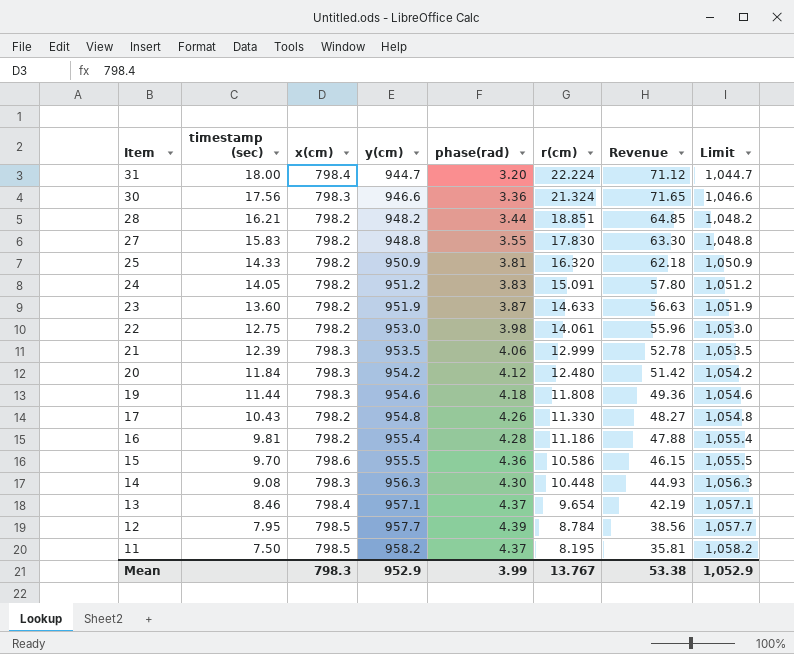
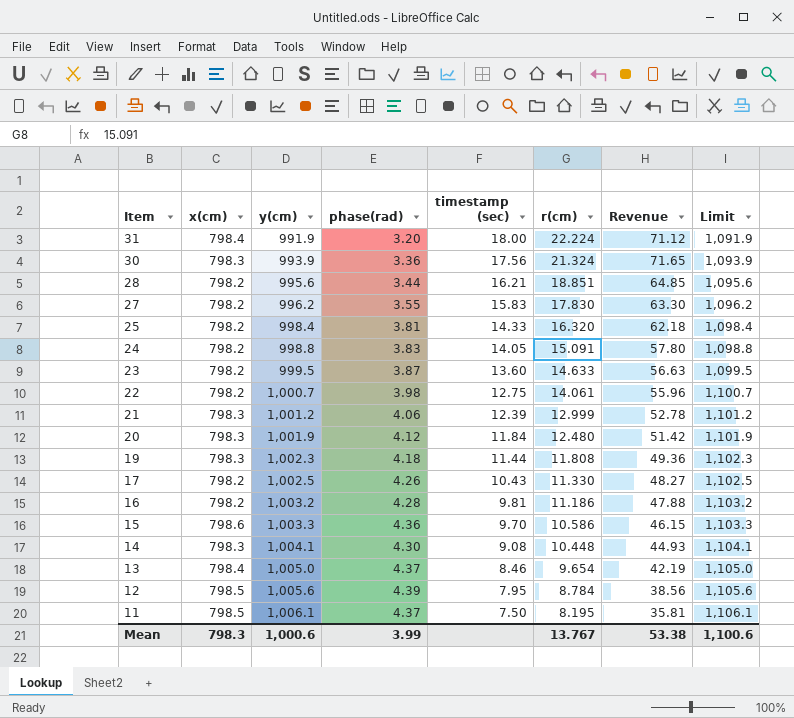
column timestamp (sec) | position: 2 -> 5
31 | y(cm): 944.7 -> 991.9
31 | Limit: 1,044.7 -> 1,091.9
30 | y(cm): 946.6 -> 993.9
30 | Limit: 1,046.6 -> 1,093.9
28 | y(cm): 948.2 -> 995.6
28 | Limit: 1,048.2 -> 1,095.6
27 | y(cm): 948.8 -> 996.2
27 | Limit: 1,048.8 -> 1,096.2
25 | y(cm): 950.9 -> 998.4
25 | Limit: 1,050.9 -> 1,098.4
24 | y(cm): 951.2 -> 998.8
24 | Limit: 1,051.2 -> 1,098.8
23 | y(cm): 951.9 -> 999.5
23 | Limit: 1,051.9 -> 1,099.5
22 | y(cm): 953.0 -> 1,000.7
22 | Limit: 1,053.0 -> 1,100.7
21 | y(cm): 953.5 -> 1,001.2
21 | Limit: 1,053.5 -> 1,101.2
20 | y(cm): 954.2 -> 1,001.9
20 | Limit: 1,054.2 -> 1,101.9
19 | y(cm): 954.6 -> 1,002.3
19 | Limit: 1,054.6 -> 1,102.3
17 | y(cm): 954.8 -> 1,002.5
17 | Limit: 1,054.8 -> 1,102.5
16 | y(cm): 955.4 -> 1,003.2
16 | Limit: 1,055.4 -> 1,103.2
15 | y(cm): 955.5 -> 1,003.3
15 | Limit: 1,055.5 -> 1,103.3
14 | y(cm): 956.3 -> 1,004.1
14 | Limit: 1,056.3 -> 1,104.1
13 | y(cm): 957.1 -> 1,005.0
13 | Limit: 1,057.1 -> 1,105.0
12 | y(cm): 957.7 -> 1,005.6
12 | Limit: 1,057.7 -> 1,105.6
11 | y(cm): 958.2 -> 1,006.1
11 | Limit: 1,058.2 -> 1,106.1
Mean | y(cm): 952.9 -> 1,000.6
Mean | Limit: 1,052.9 -> 1,100.6

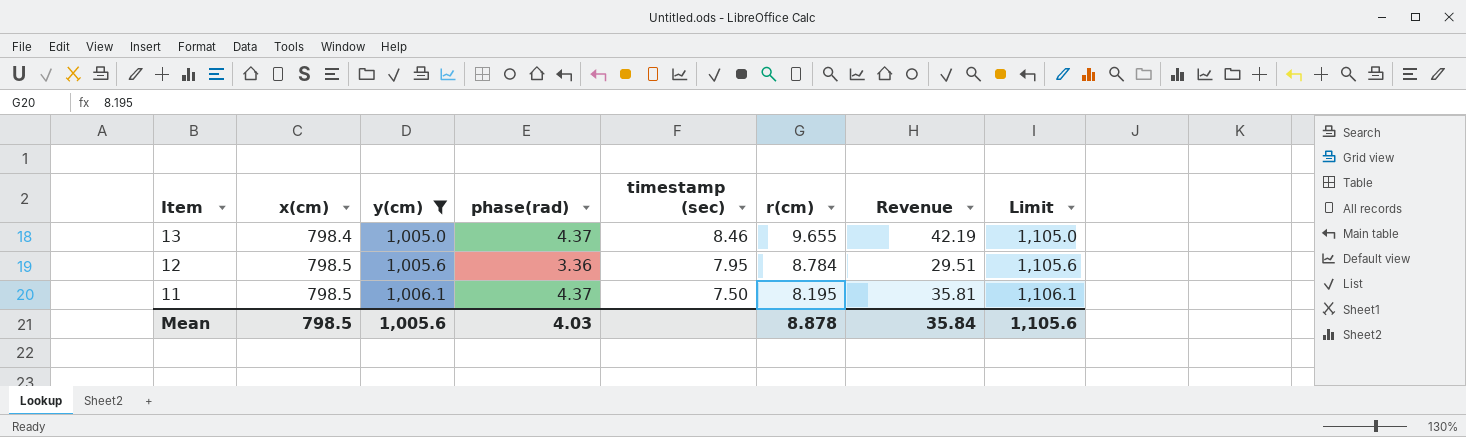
filter: none -> y(cm) >= 1,005.0
13 | r(cm): 9.654 -> 9.655
12 | phase(rad): 4.39 -> 3.36
12 | Revenue: 38.56 -> 29.51
Mean | x(cm): 798.3 -> 798.5
Mean | y(cm): 1,000.6 -> 1,005.6
Mean | phase(rad): 3.99 -> 4.03
Mean | r(cm): 13.767 -> 8.878
Mean | Revenue: 53.38 -> 35.84
Mean | Limit: 1,100.6 -> 1,105.6

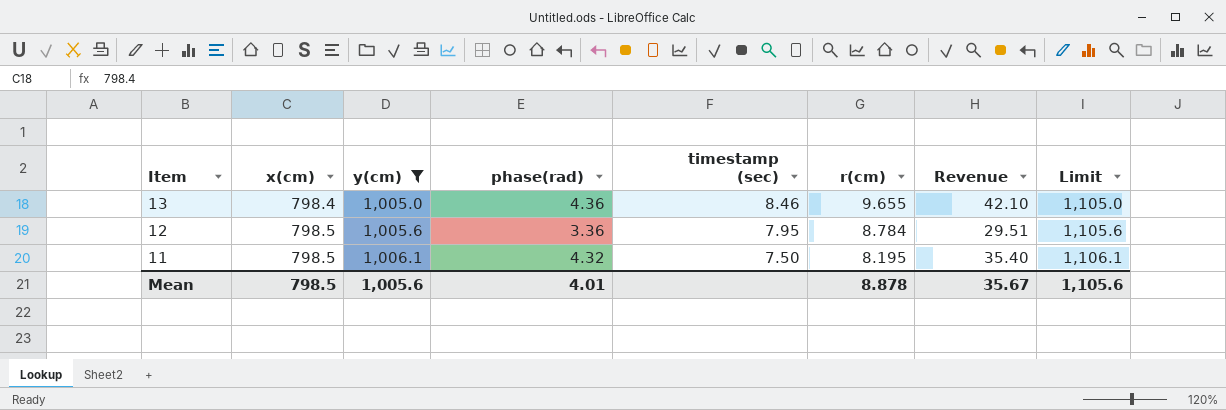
13 | phase(rad): 4.37 -> 4.36
13 | Revenue: 42.19 -> 42.10
11 | phase(rad): 4.37 -> 4.32
11 | Revenue: 35.81 -> 35.40
Mean | phase(rad): 4.03 -> 4.01
Mean | Revenue: 35.84 -> 35.67

